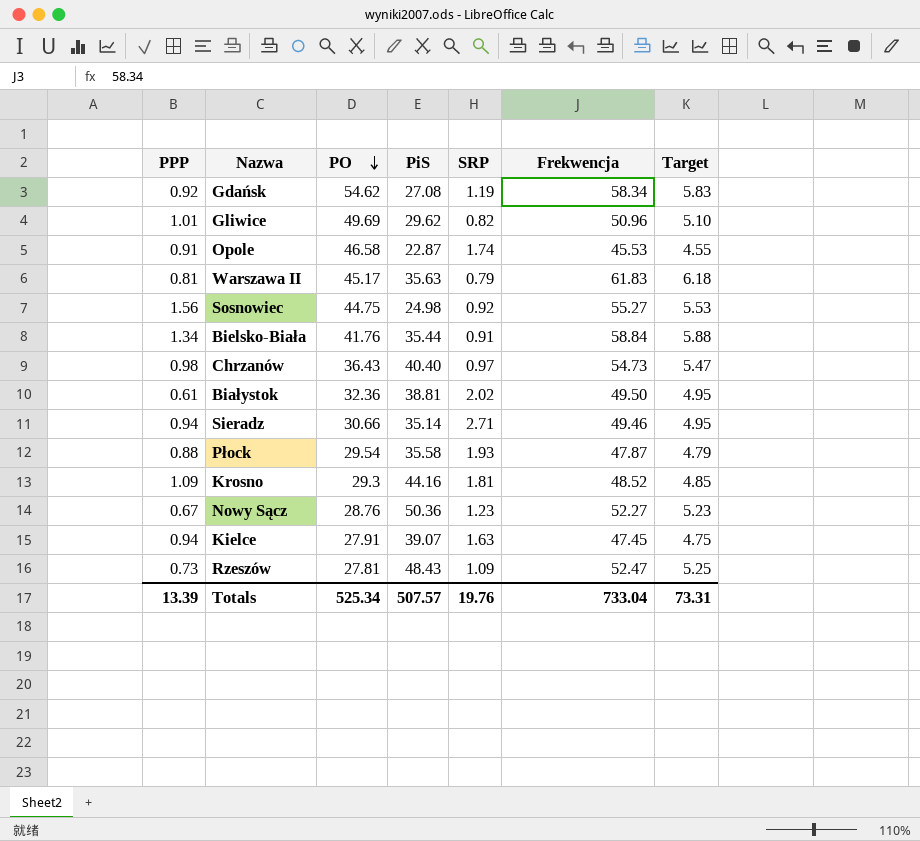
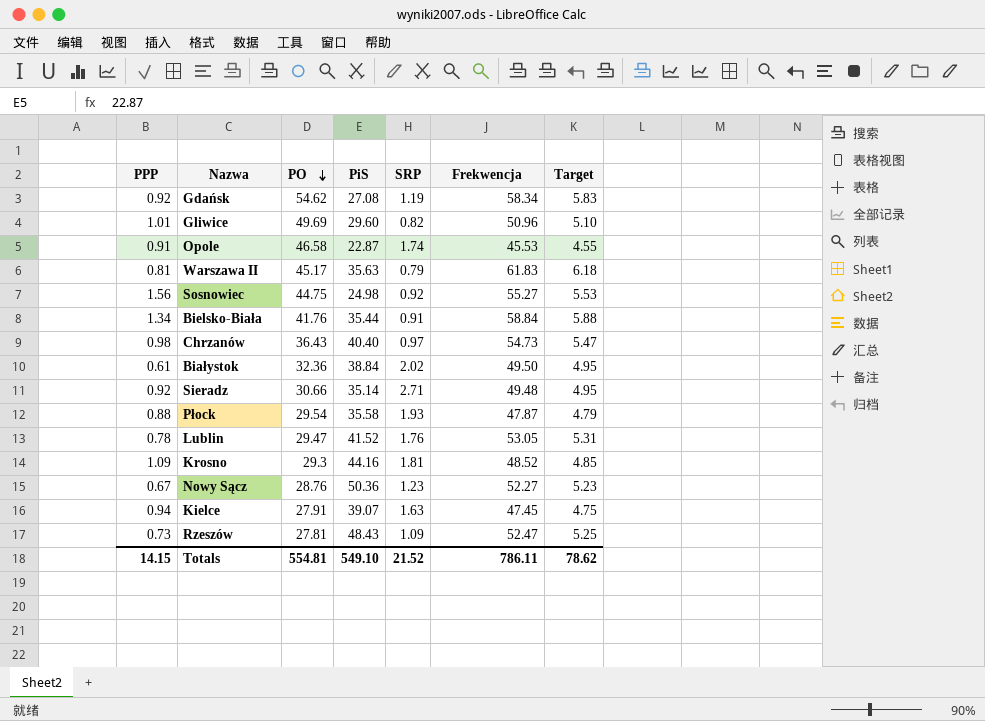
Gliwice | PiS: 29.62 -> 29.60
Białystok | PiS: 38.81 -> 38.84
Sieradz | PPP: 0.94 -> 0.92
Sieradz | Frekwencja: 49.46 -> 49.48
row Lublin: none -> 0.78 | 29.47 | 41.52 | 1.76 | 53.05 | 5.31
Totals | PPP: 13.39 -> 14.15
Totals | PO: 525.34 -> 554.81
Totals | PiS: 507.57 -> 549.10
Totals | SRP: 19.76 -> 21.52
Totals | Frekwencja: 733.04 -> 786.11
Totals | Target: 73.31 -> 78.62

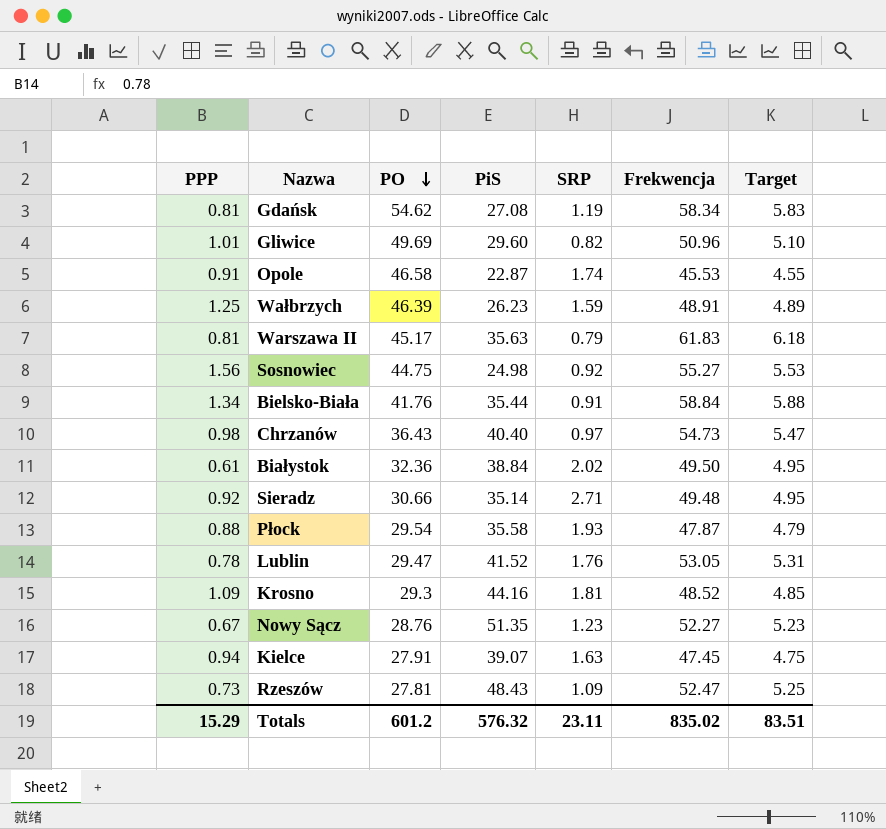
Gdańsk | PPP: 0.92 -> 0.81
row Wałbrzych: none -> 1.25 | 46.39 | 26.23 | 1.59 | 48.91 | 4.89
Nowy Sącz | PiS: 50.36 -> 51.35
Totals | PPP: 14.15 -> 15.29
Totals | PO: 554.81 -> 601.2
Totals | PiS: 549.10 -> 576.32
Totals | SRP: 21.52 -> 23.11
Totals | Frekwencja: 786.11 -> 835.02
Totals | Target: 78.62 -> 83.51

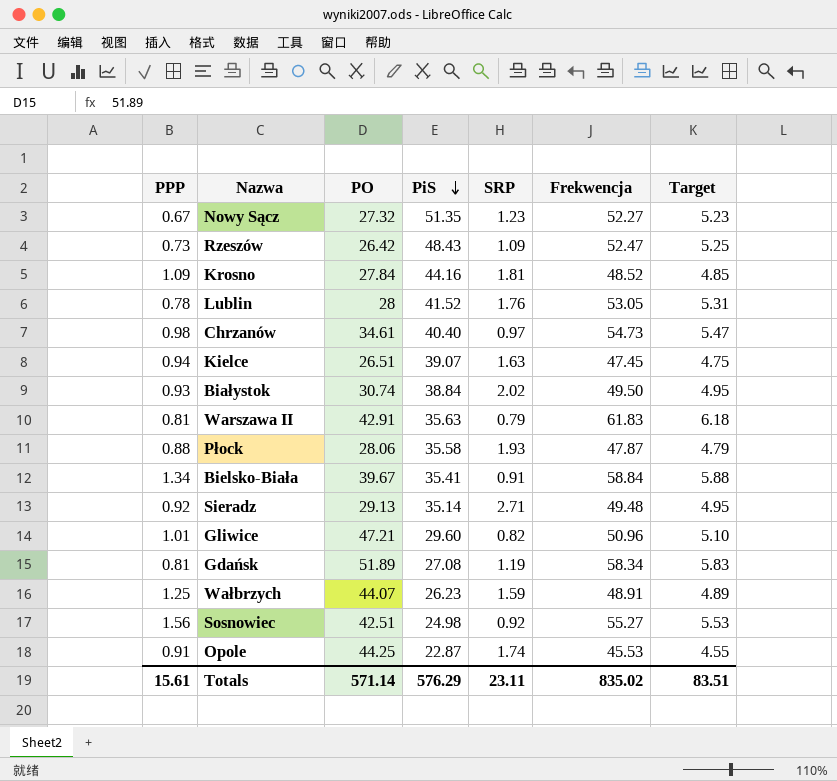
row order: PO descending -> PiS descending
Nowy Sącz | PO: 28.76 -> 27.32
Rzeszów | PO: 27.81 -> 26.42
Krosno | PO: 29.3 -> 27.84
Lublin | PO: 29.47 -> 28
Chrzanów | PO: 36.43 -> 34.61
Kielce | PO: 27.91 -> 26.51
Białystok | PPP: 0.61 -> 0.93
Białystok | PO: 32.36 -> 30.74
Warszawa II | PO: 45.17 -> 42.91
Płock | PO: 29.54 -> 28.06
Bielsko-Biała | PO: 41.76 -> 39.67
Bielsko-Biała | PiS: 35.44 -> 35.41
Sieradz | PO: 30.66 -> 29.13
Gliwice | PO: 49.69 -> 47.21
Gdańsk | PO: 54.62 -> 51.89
Wałbrzych | PO: 46.39 -> 44.07
Sosnowiec | PO: 44.75 -> 42.51
Opole | PO: 46.58 -> 44.25
Totals | PPP: 15.29 -> 15.61
Totals | PO: 601.2 -> 571.14
Totals | PiS: 576.32 -> 576.29

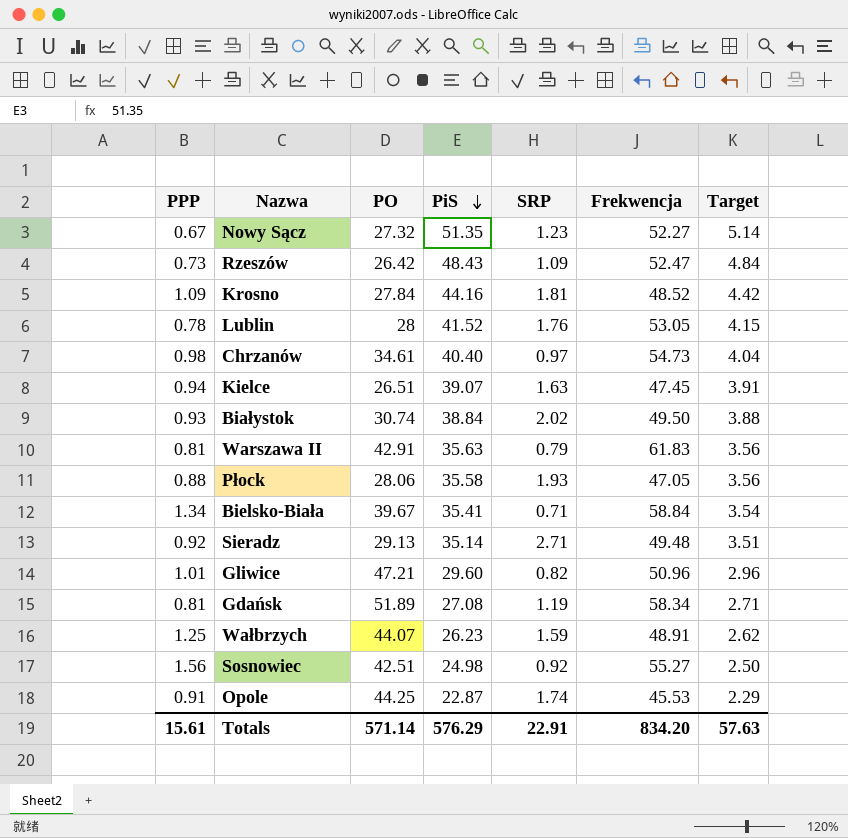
column Target | formula: [Frekwencja] * 0.1 -> [PiS] * 0.1
Płock | Frekwencja: 47.87 -> 47.05
Bielsko-Biała | SRP: 0.91 -> 0.71
Totals | SRP: 23.11 -> 22.91
Totals | Frekwencja: 835.02 -> 834.20
Totals | Target: 83.51 -> 57.63

